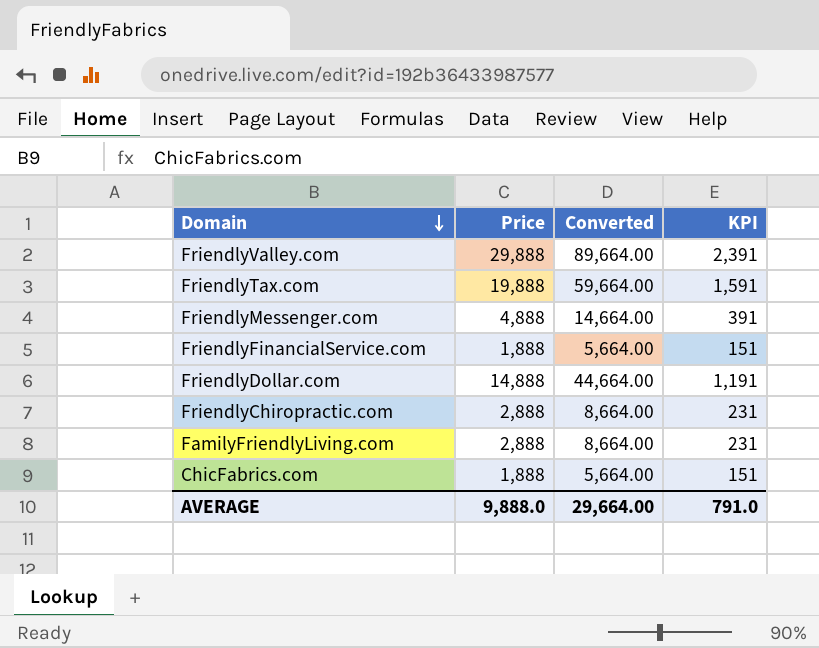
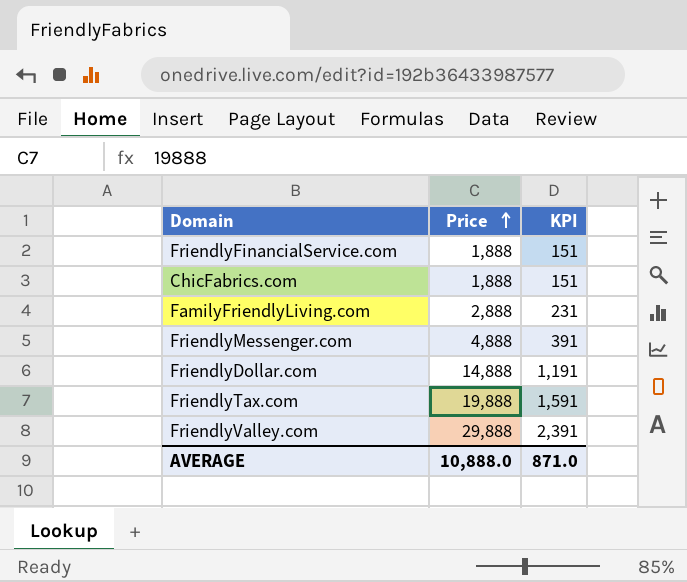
row order: Domain descending -> Price ascending
column Converted | formula: [Price] * 3 -> none
row FriendlyChiropractic.com: 2,888 | 8,664.00 | 231 -> none
AVERAGE | Price: 9,888.0 -> 10,888.0
AVERAGE | KPI: 791.0 -> 871.0

